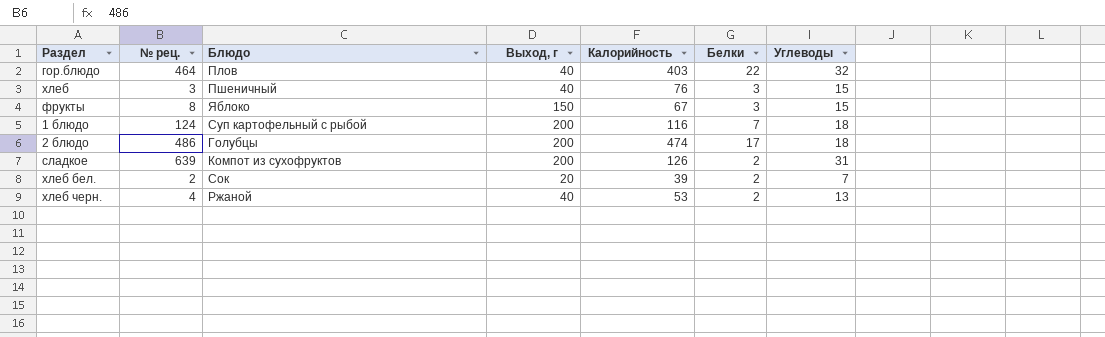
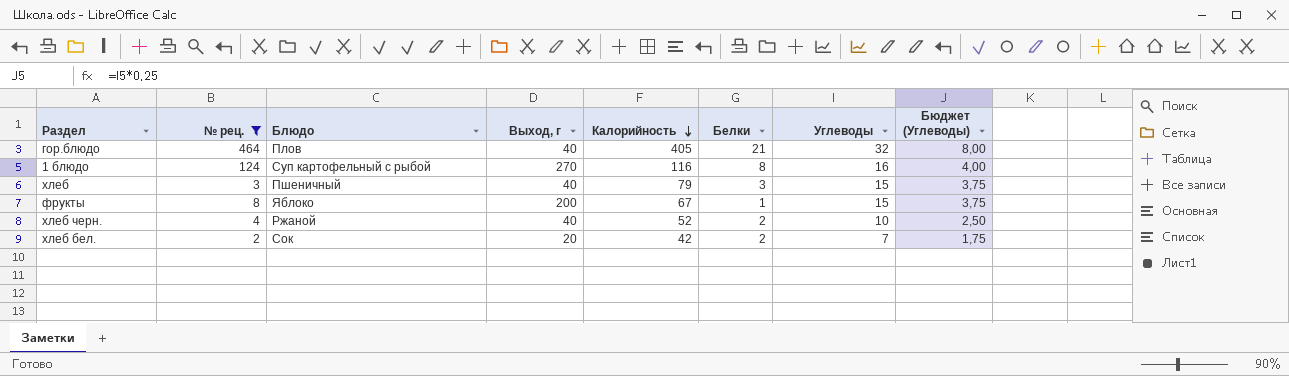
filter: none -> № рец. <= 464
row order: none -> Калорийность descending
column Бюджет (Углеводы) | formula: none -> [Углеводы] * 0,25
гор.блюдо | Калорийность: 403 -> 405
гор.блюдо | Белки: 22 -> 21
1 блюдо | Выход, г: 200 -> 270
1 блюдо | Белки: 7 -> 8
1 блюдо | Углеводы: 18 -> 16
хлеб | Калорийность: 76 -> 79
фрукты | Выход, г: 150 -> 200
фрукты | Белки: 3 -> 1
хлеб черн. | Калорийность: 53 -> 52
хлеб черн. | Углеводы: 13 -> 10
хлеб бел. | Калорийность: 39 -> 42

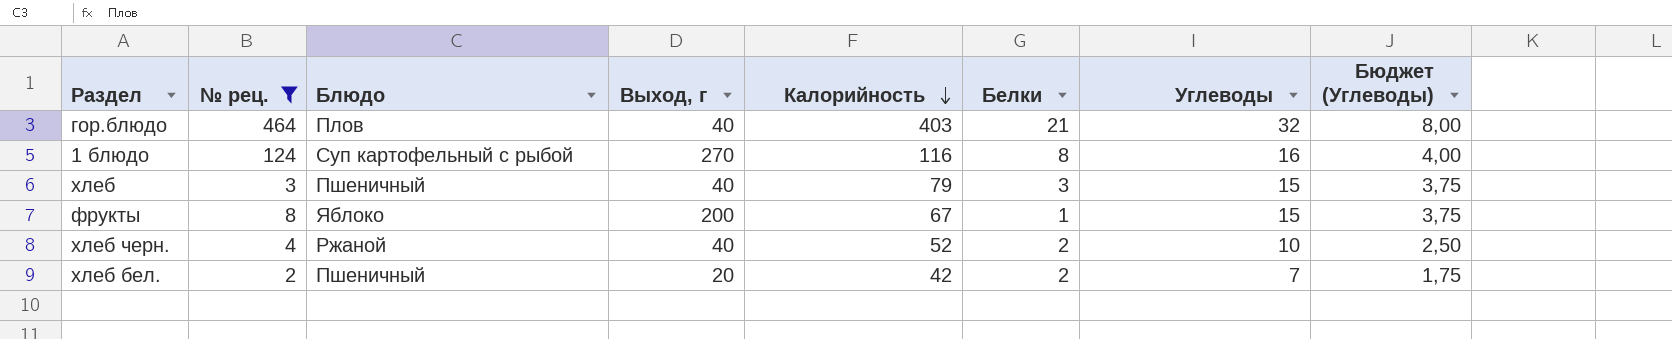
гор.блюдо | Калорийность: 405 -> 403
хлеб бел. | Блюдо: Сок -> Пшеничный

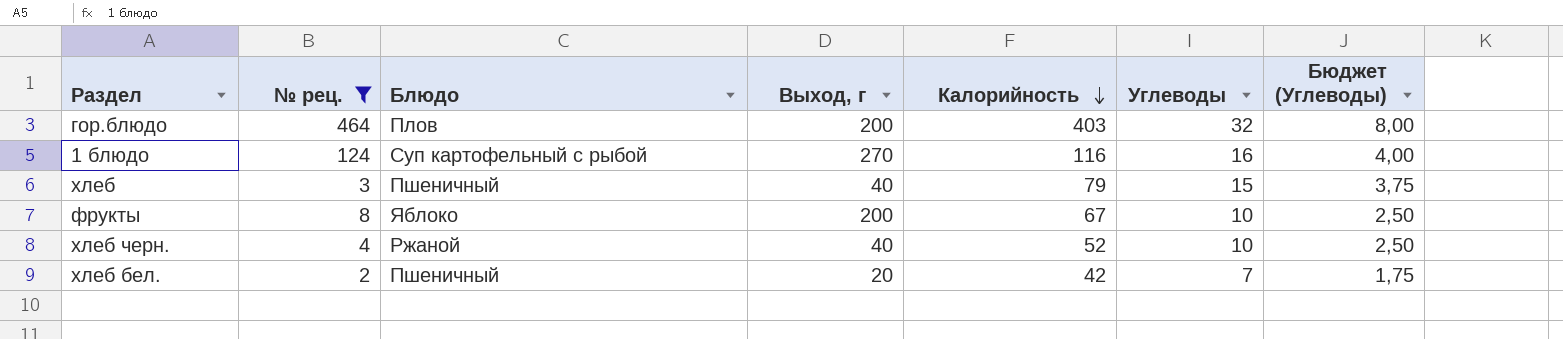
column Белки | position: 6 -> none
гор.блюдо | Выход, г: 40 -> 200
фрукты | Углеводы: 15 -> 10
фрукты | Бюджет (Углеводы): 3,75 -> 2,50

